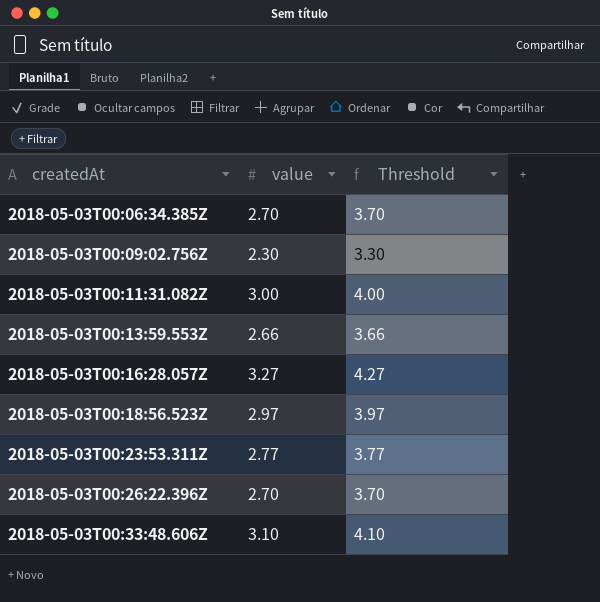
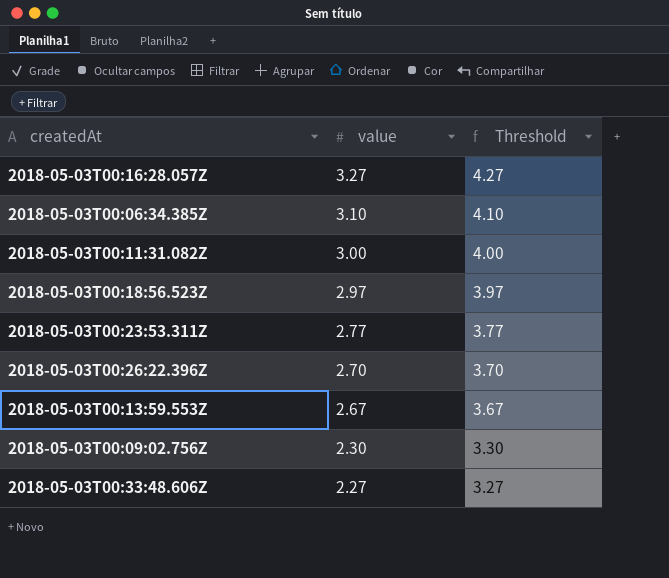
row order: createdAt ascending -> value descending
2018-05-03T00:06:34.385Z | value: 2.70 -> 3.10
2018-05-03T00:06:34.385Z | Threshold: 3.70 -> 4.10
2018-05-03T00:13:59.553Z | value: 2.66 -> 2.67
2018-05-03T00:13:59.553Z | Threshold: 3.66 -> 3.67
2018-05-03T00:33:48.606Z | value: 3.10 -> 2.27
2018-05-03T00:33:48.606Z | Threshold: 4.10 -> 3.27

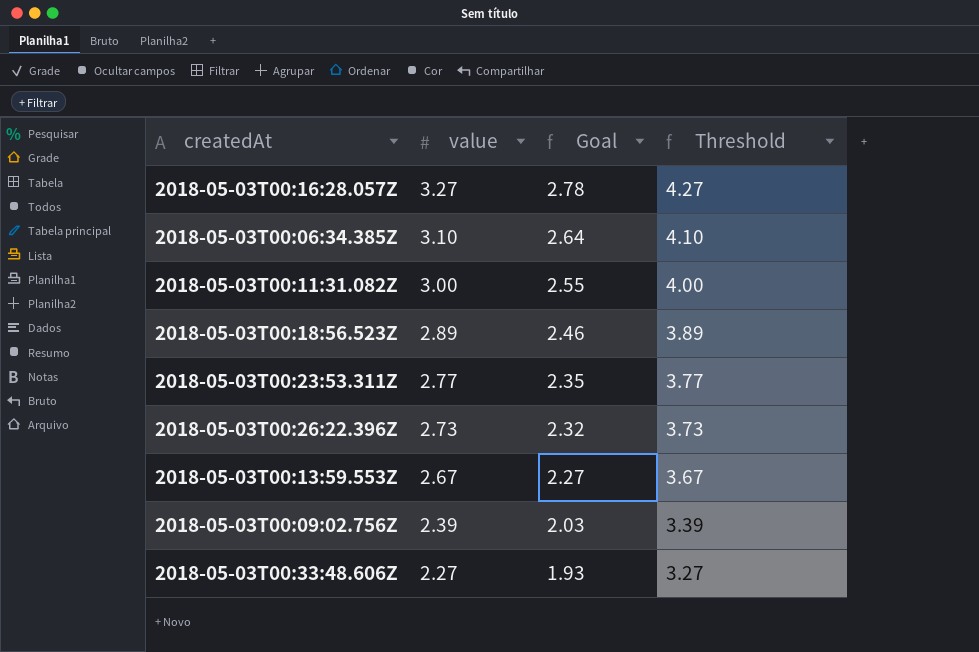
column Goal | formula: none -> [value] * 0.85
2018-05-03T00:18:56.523Z | value: 2.97 -> 2.89
2018-05-03T00:18:56.523Z | Threshold: 3.97 -> 3.89
2018-05-03T00:26:22.396Z | value: 2.70 -> 2.73
2018-05-03T00:26:22.396Z | Threshold: 3.70 -> 3.73
2018-05-03T00:09:02.756Z | value: 2.30 -> 2.39
2018-05-03T00:09:02.756Z | Threshold: 3.30 -> 3.39

